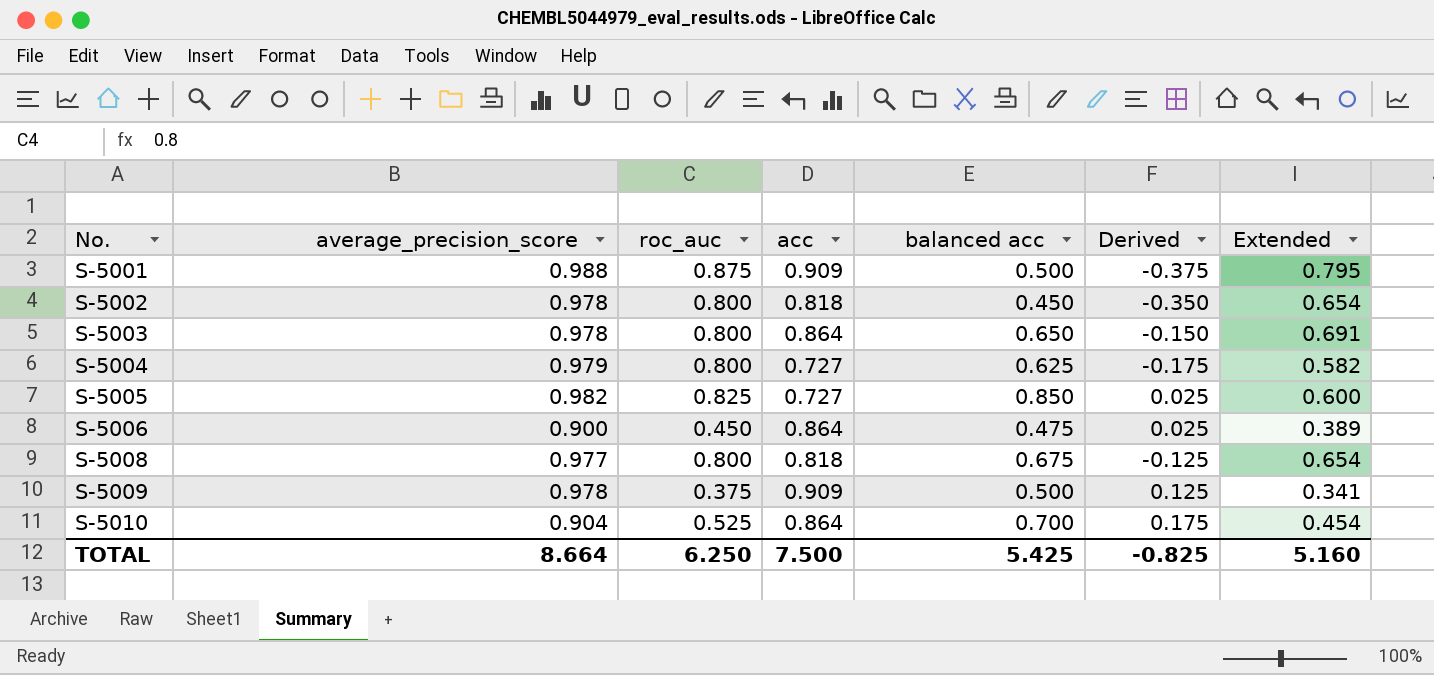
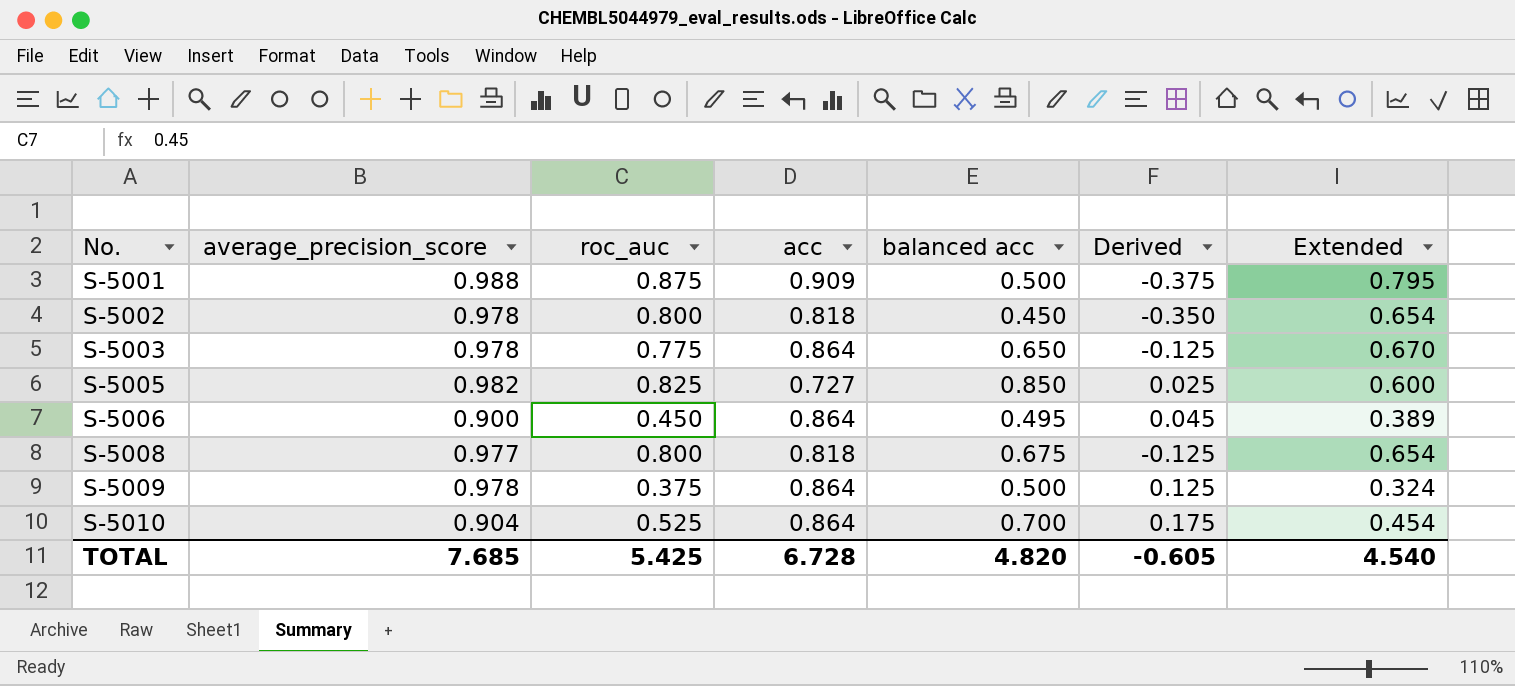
row S-5004: 0.979 | 0.800 | 0.727 | 0.625 | -0.175 | 0.582 -> none
S-5003 | roc_auc: 0.800 -> 0.775
S-5003 | Derived: -0.150 -> -0.125
S-5003 | Extended: 0.691 -> 0.670
S-5006 | balanced acc: 0.475 -> 0.495
S-5006 | Derived: 0.025 -> 0.045
S-5009 | acc: 0.909 -> 0.864
S-5009 | Extended: 0.341 -> 0.324
TOTAL | average_precision_score: 8.664 -> 7.685
TOTAL | roc_auc: 6.250 -> 5.425
TOTAL | acc: 7.500 -> 6.728
TOTAL | balanced acc: 5.425 -> 4.820
TOTAL | Derived: -0.825 -> -0.605
TOTAL | Extended: 5.160 -> 4.540

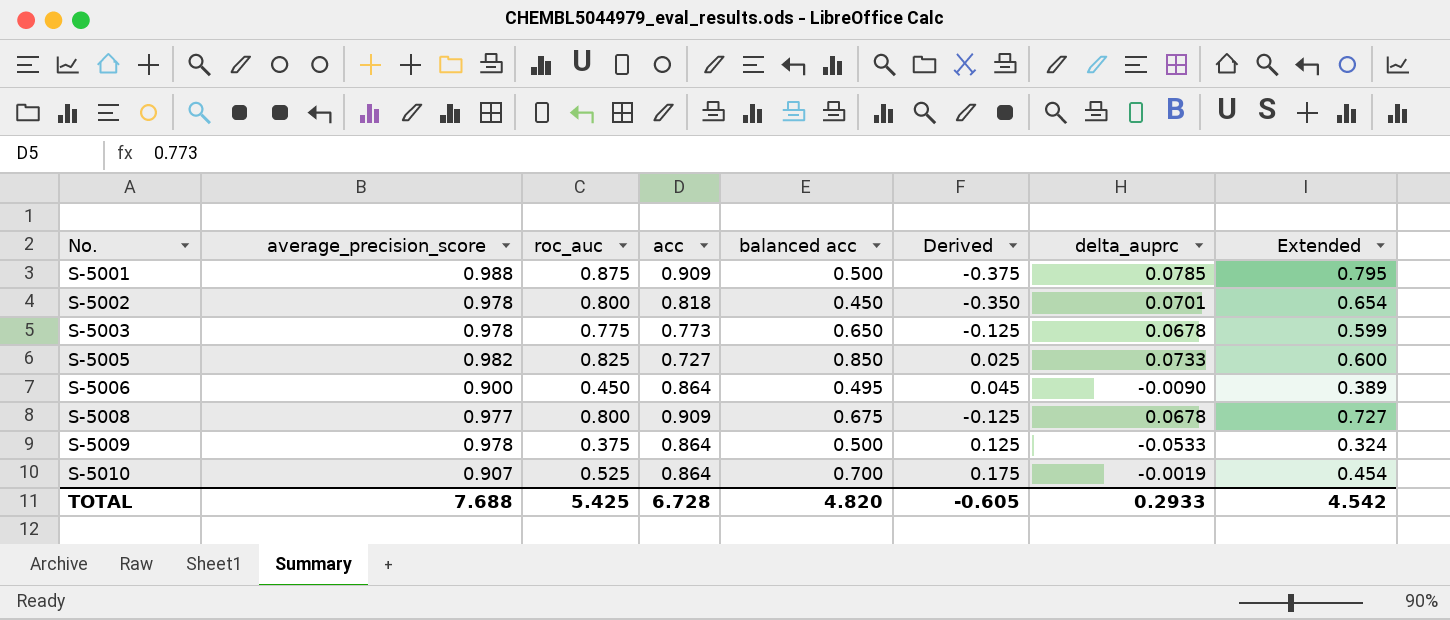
column delta_auprc | position: none -> 7
S-5003 | acc: 0.864 -> 0.773
S-5003 | Extended: 0.670 -> 0.599
S-5008 | acc: 0.818 -> 0.909
S-5008 | Extended: 0.654 -> 0.727
S-5010 | average_precision_score: 0.904 -> 0.907
TOTAL | average_precision_score: 7.685 -> 7.688
TOTAL | Extended: 4.540 -> 4.542

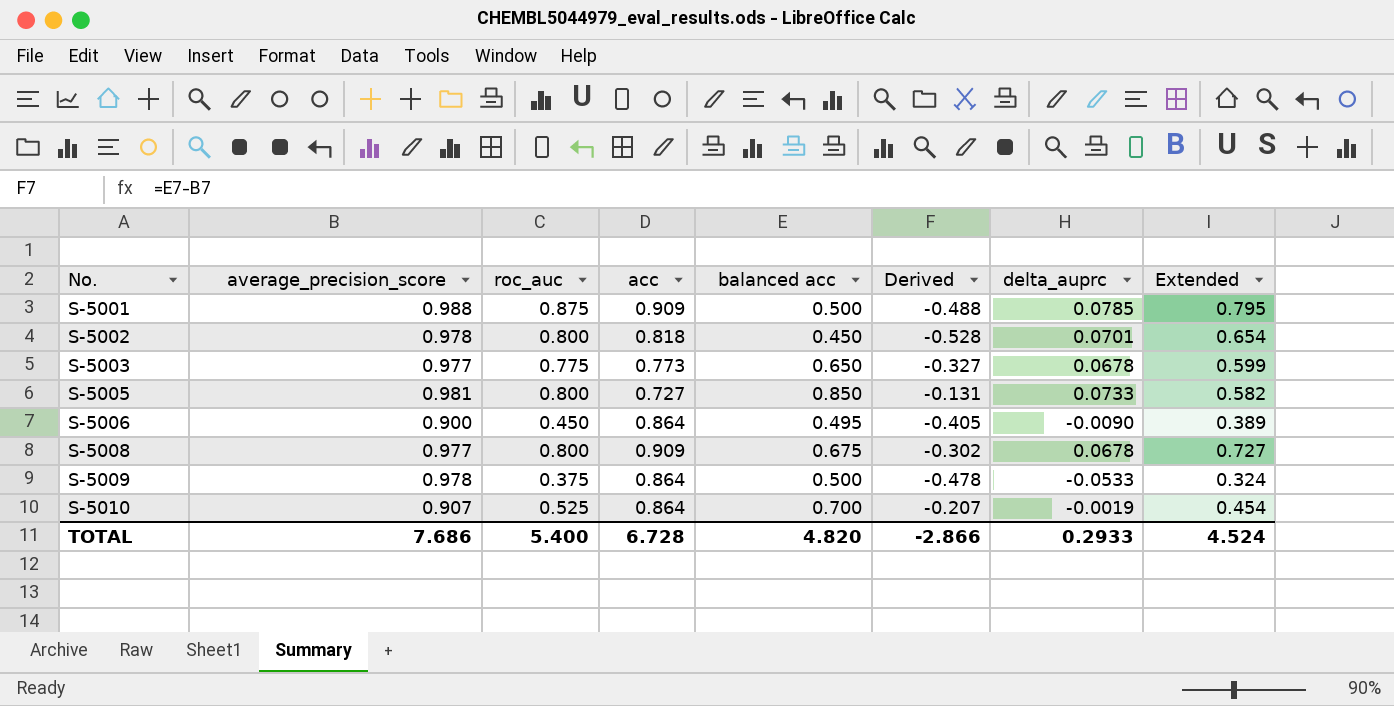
column Derived | formula: [balanced acc] - [roc_auc] -> [balanced acc] - [average_precision_score]
S-5003 | average_precision_score: 0.978 -> 0.977
S-5005 | average_precision_score: 0.982 -> 0.981
S-5005 | roc_auc: 0.825 -> 0.800
S-5005 | Extended: 0.600 -> 0.582
TOTAL | average_precision_score: 7.688 -> 7.686
TOTAL | roc_auc: 5.425 -> 5.400
TOTAL | Derived: -0.605 -> -2.866
TOTAL | Extended: 4.542 -> 4.524

